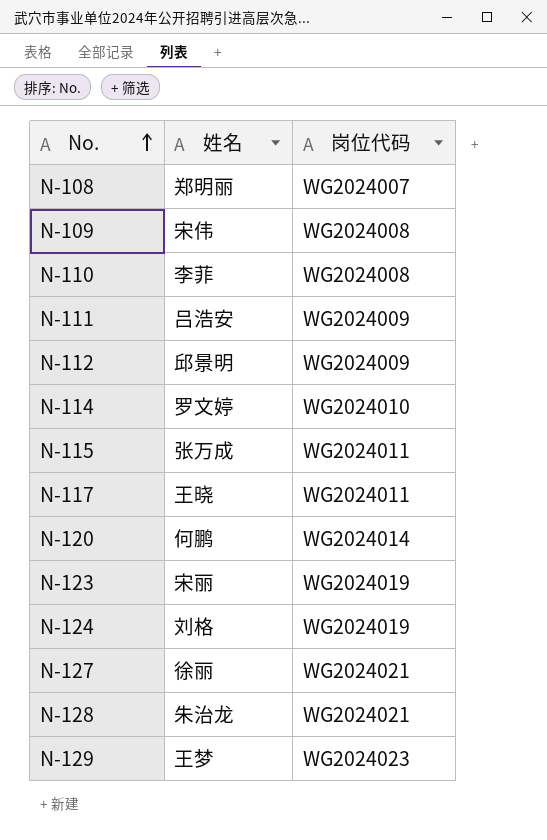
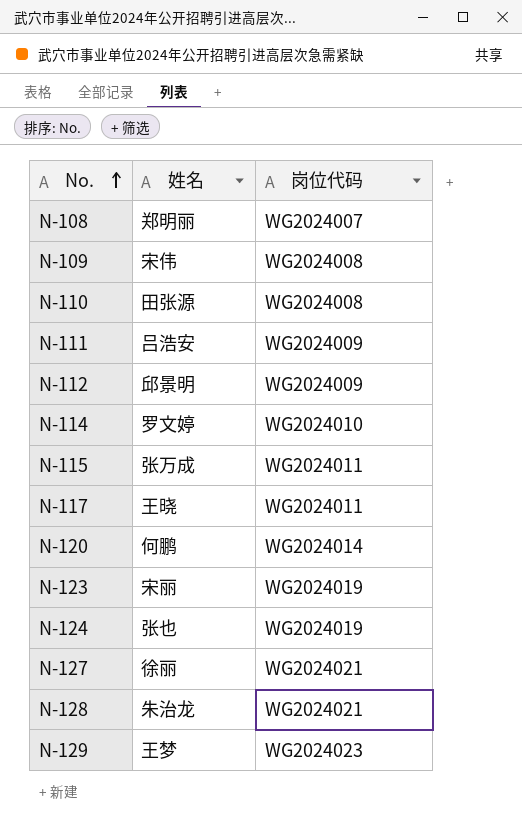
N-110 | 姓名: 李菲 -> 田张源
N-124 | 姓名: 刘格 -> 张也

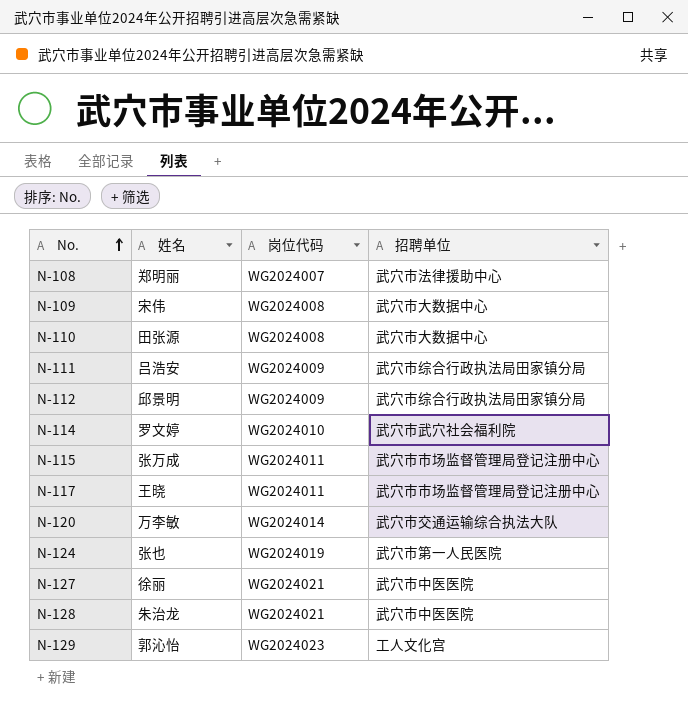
column 招聘单位 | position: none -> 4
row N-123: 宋丽 | WG2024019 -> none
N-120 | 姓名: 何鹏 -> 万李敏
N-129 | 姓名: 王梦 -> 郭沁怡

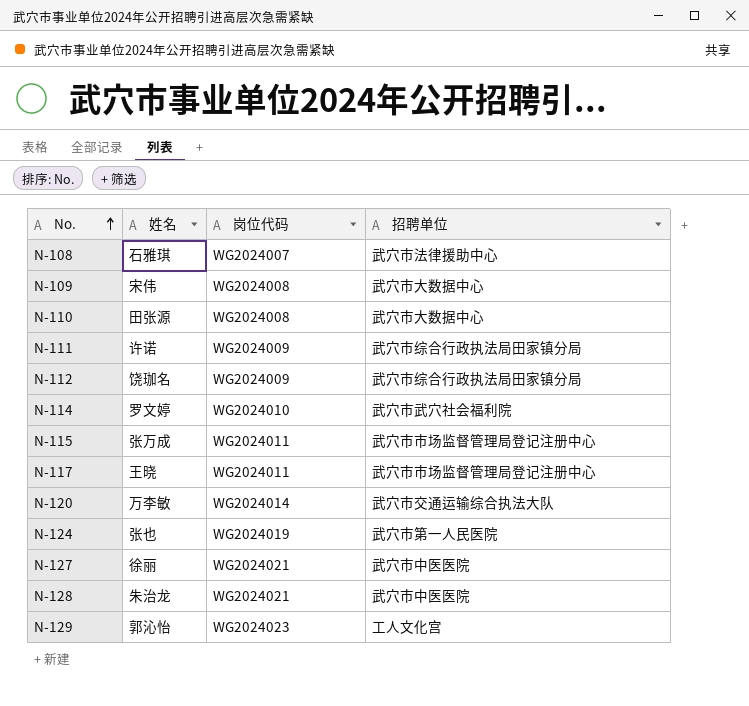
N-108 | 姓名: 郑明丽 -> 石雅琪
N-111 | 姓名: 吕浩安 -> 许诺
N-112 | 姓名: 邱景明 -> 饶珈名

